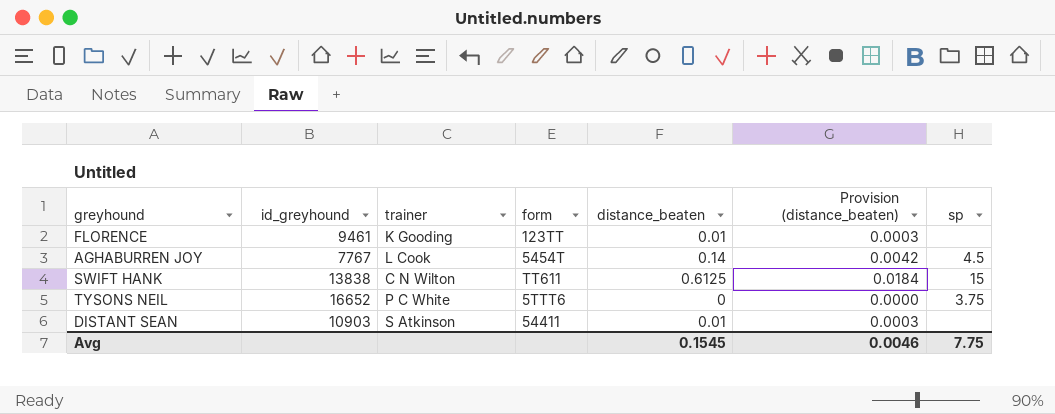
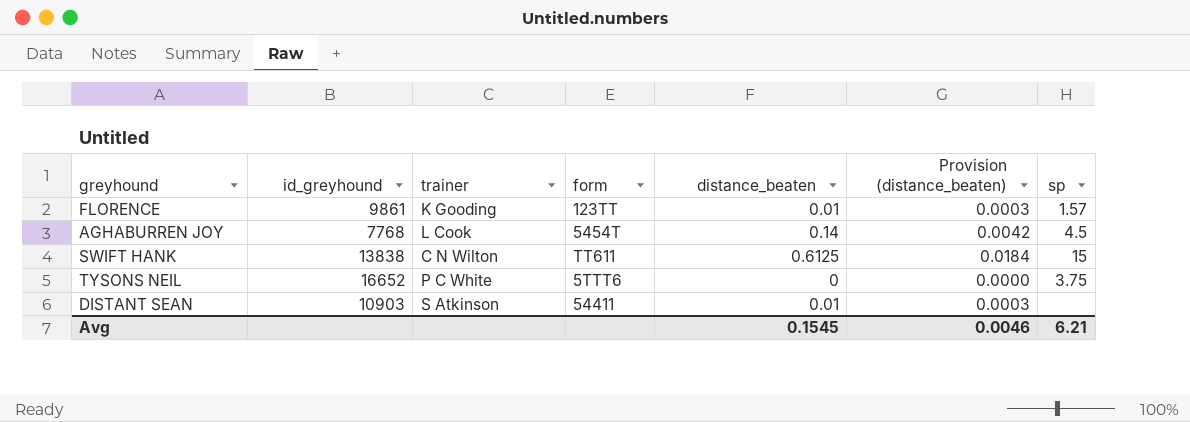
FLORENCE | id_greyhound: 9461 -> 9861
FLORENCE | sp: none -> 1.57
AGHABURREN JOY | id_greyhound: 7767 -> 7768
Avg | sp: 7.75 -> 6.21

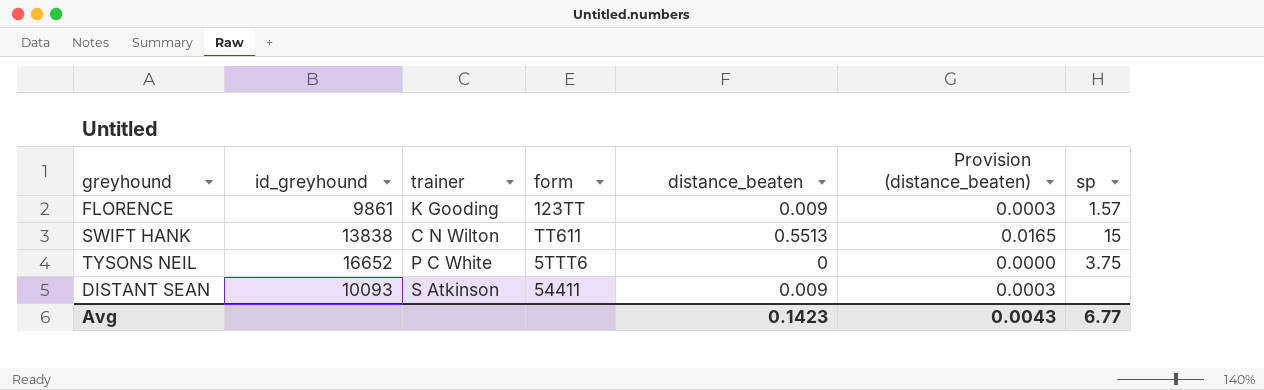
row AGHABURREN JOY: 7768 | L Cook | 5454T | 0.14 | 0.0042 | 4.5 -> none
FLORENCE | distance_beaten: 0.01 -> 0.009
SWIFT HANK | distance_beaten: 0.6125 -> 0.5513
SWIFT HANK | Provision (distance_beaten): 0.0184 -> 0.0165
DISTANT SEAN | id_greyhound: 10903 -> 10093
DISTANT SEAN | distance_beaten: 0.01 -> 0.009
Avg | distance_beaten: 0.1545 -> 0.1423
Avg | Provision (distance_beaten): 0.0046 -> 0.0043
Avg | sp: 6.21 -> 6.77

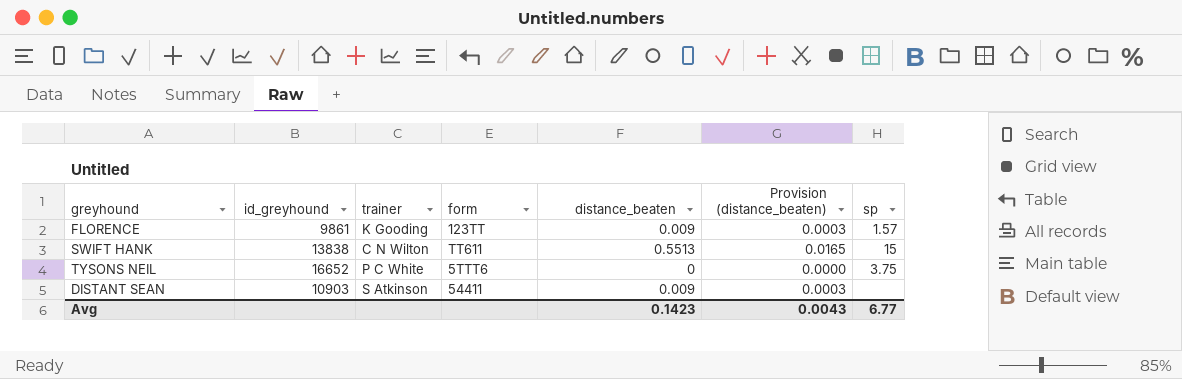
DISTANT SEAN | id_greyhound: 10093 -> 10903

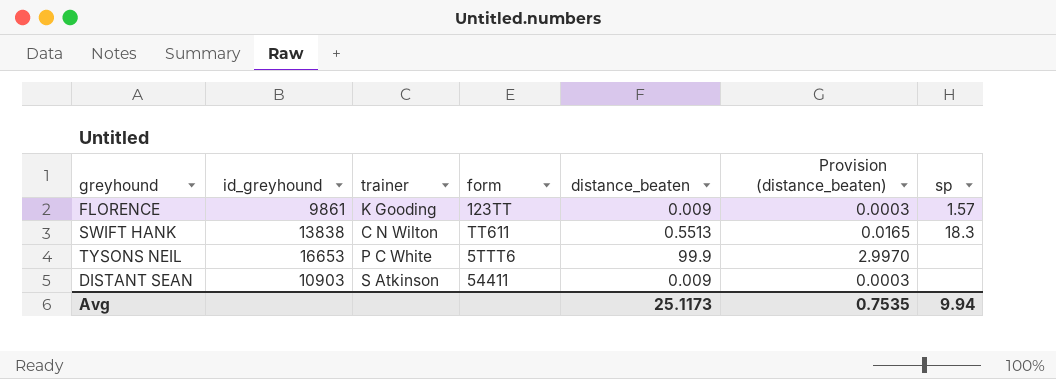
SWIFT HANK | sp: 15 -> 18.3
TYSONS NEIL | id_greyhound: 16652 -> 16653
TYSONS NEIL | distance_beaten: 0 -> 99.9
TYSONS NEIL | Provision (distance_beaten): 0.0000 -> 2.9970
TYSONS NEIL | sp: 3.75 -> none
Avg | distance_beaten: 0.1423 -> 25.1173
Avg | Provision (distance_beaten): 0.0043 -> 0.7535
Avg | sp: 6.77 -> 9.94

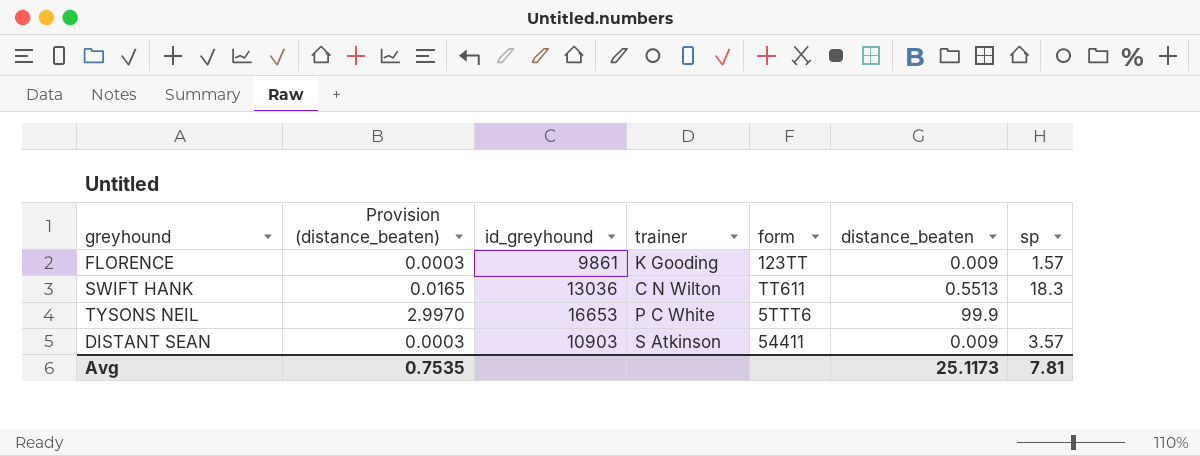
column Provision (distance_beaten) | position: 6 -> 2
SWIFT HANK | id_greyhound: 13838 -> 13036
DISTANT SEAN | sp: none -> 3.57
Avg | sp: 9.94 -> 7.81

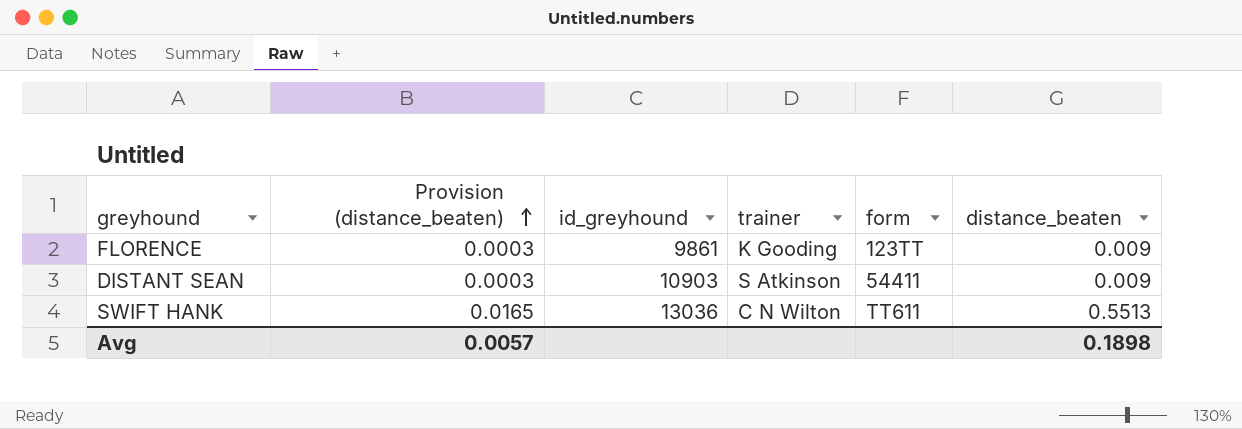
row order: none -> Provision (distance_beaten) ascending
column sp | position: 7 -> none
row TYSONS NEIL: 2.9970 | 16653 | P C White | 5TTT6 | 99.9 | none -> none
Avg | Provision (distance_beaten): 0.7535 -> 0.0057
Avg | distance_beaten: 25.1173 -> 0.1898

